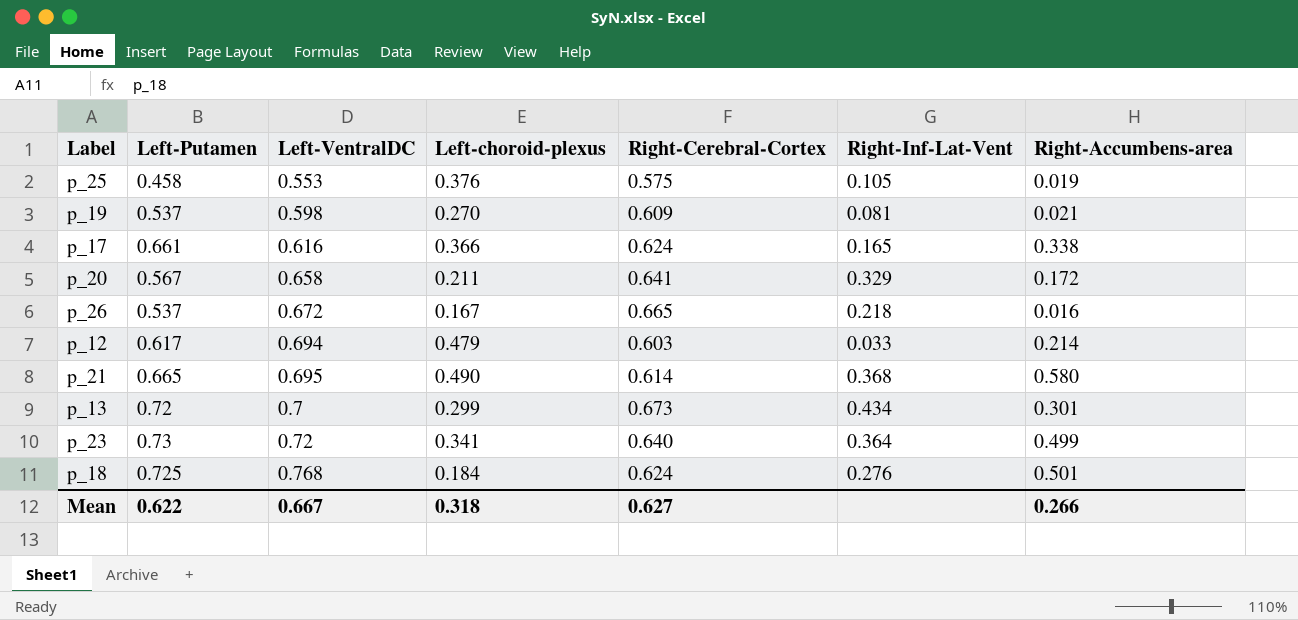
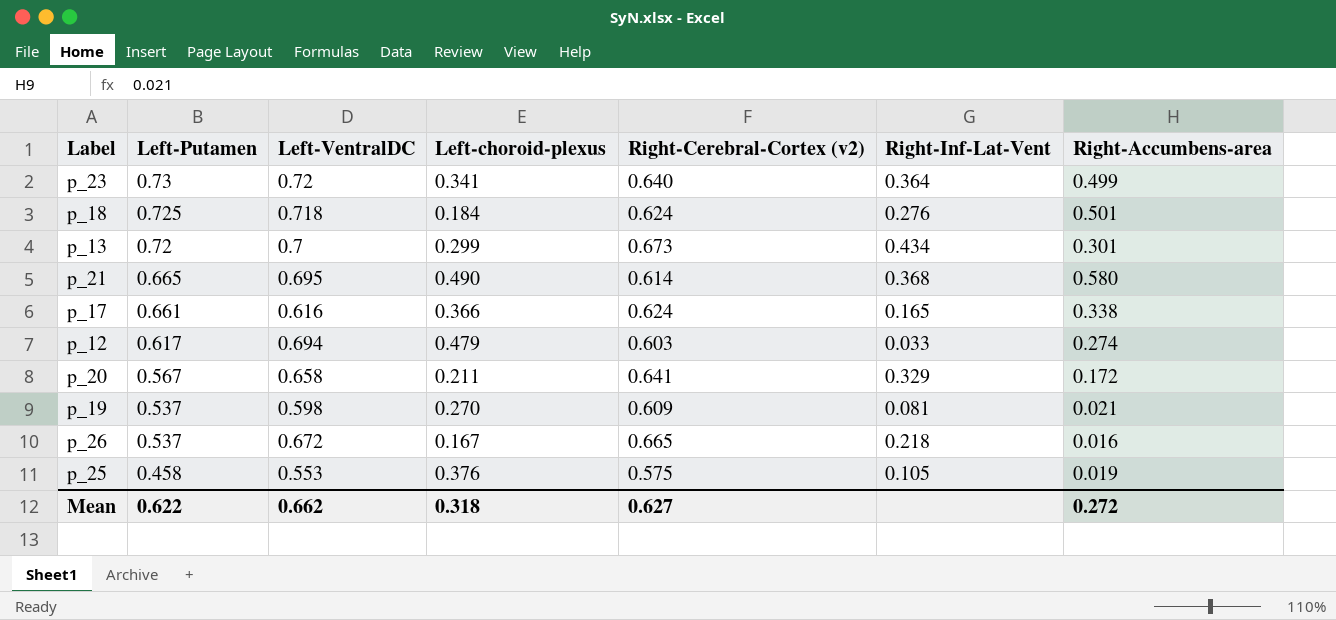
row order: Left-VentralDC ascending -> Left-Putamen descending
column name: Right-Cerebral-Cortex -> Right-Cerebral-Cortex (v2)
p_18 | Left-VentralDC: 0.768 -> 0.718
p_12 | Right-Accumbens-area: 0.214 -> 0.274
Mean | Left-VentralDC: 0.667 -> 0.662
Mean | Right-Accumbens-area: 0.266 -> 0.272

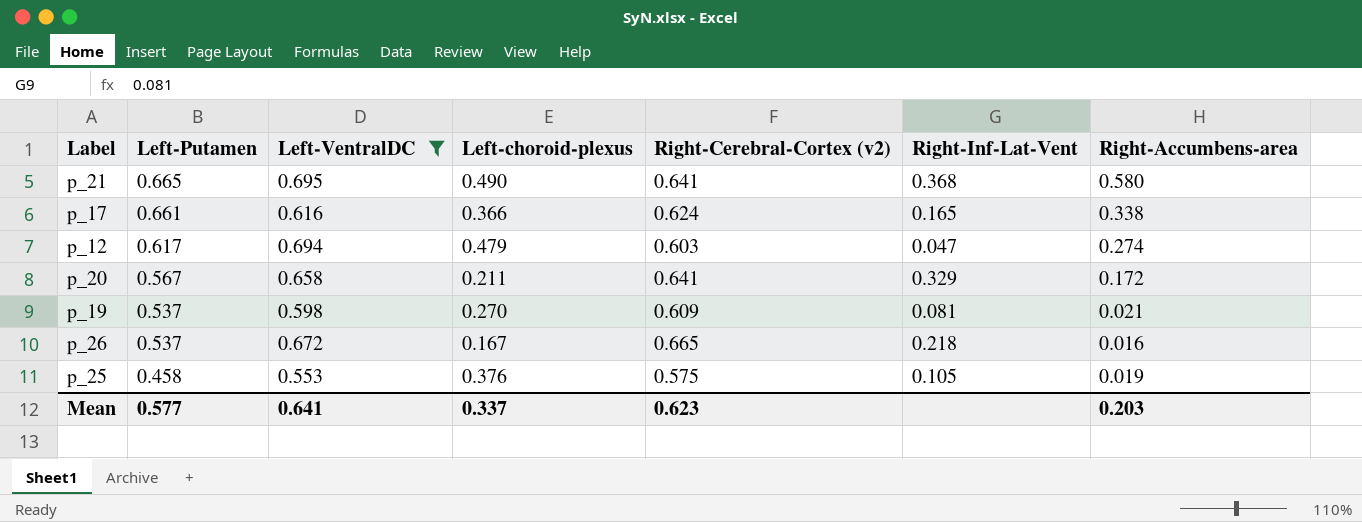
filter: none -> Left-VentralDC <= 0.695
p_21 | Right-Cerebral-Cortex (v2): 0.614 -> 0.641
p_12 | Right-Inf-Lat-Vent: 0.033 -> 0.047
Mean | Left-Putamen: 0.622 -> 0.577
Mean | Left-VentralDC: 0.662 -> 0.641
Mean | Left-choroid-plexus: 0.318 -> 0.337
Mean | Right-Cerebral-Cortex (v2): 0.627 -> 0.623
Mean | Right-Accumbens-area: 0.272 -> 0.203

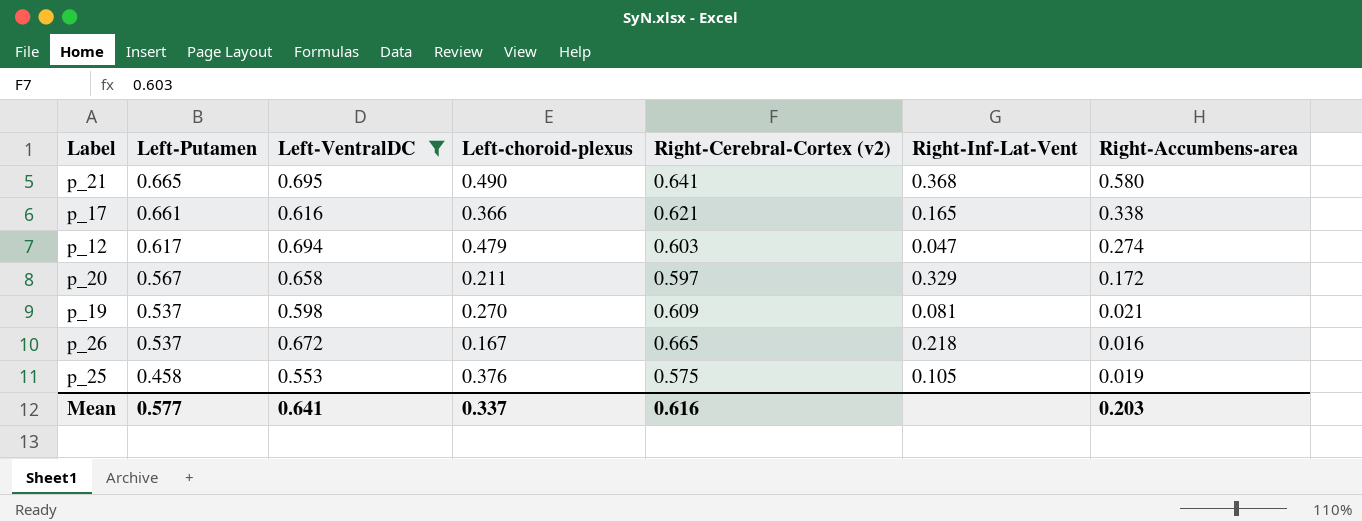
p_17 | Right-Cerebral-Cortex (v2): 0.624 -> 0.621
p_20 | Right-Cerebral-Cortex (v2): 0.641 -> 0.597
Mean | Right-Cerebral-Cortex (v2): 0.623 -> 0.616

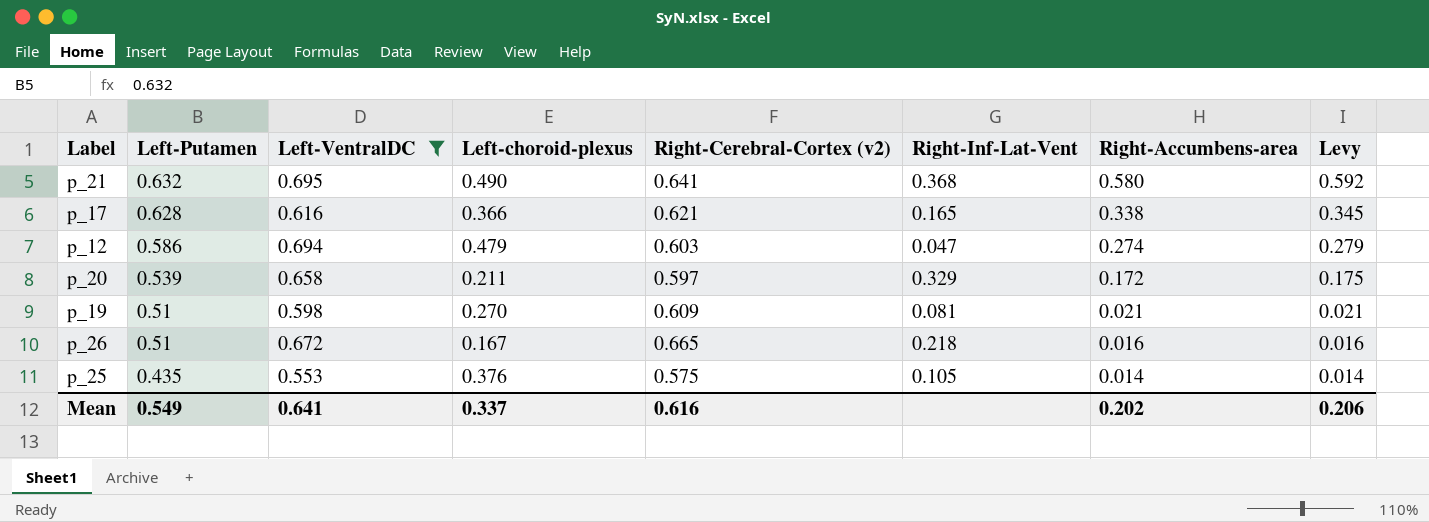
column Levy | formula: none -> [Right-Accumbens-area] * 1.02
p_21 | Left-Putamen: 0.665 -> 0.632
p_17 | Left-Putamen: 0.661 -> 0.628
p_12 | Left-Putamen: 0.617 -> 0.586
p_20 | Left-Putamen: 0.567 -> 0.539
p_19 | Left-Putamen: 0.537 -> 0.51
p_26 | Left-Putamen: 0.537 -> 0.51
p_25 | Left-Putamen: 0.458 -> 0.435
p_25 | Right-Accumbens-area: 0.019 -> 0.014
Mean | Left-Putamen: 0.577 -> 0.549
Mean | Right-Accumbens-area: 0.203 -> 0.202

